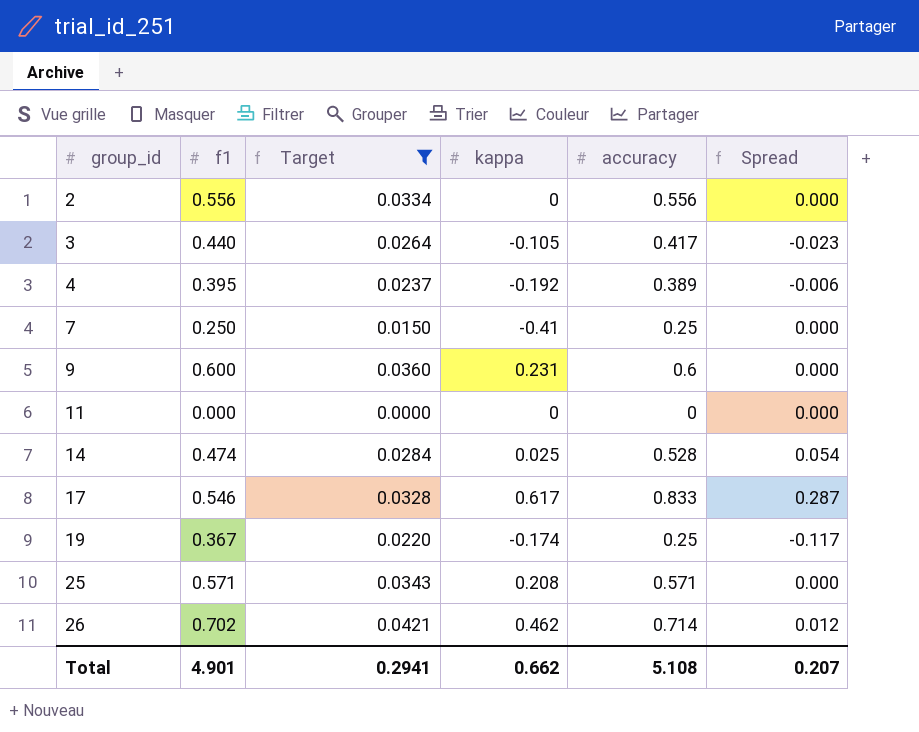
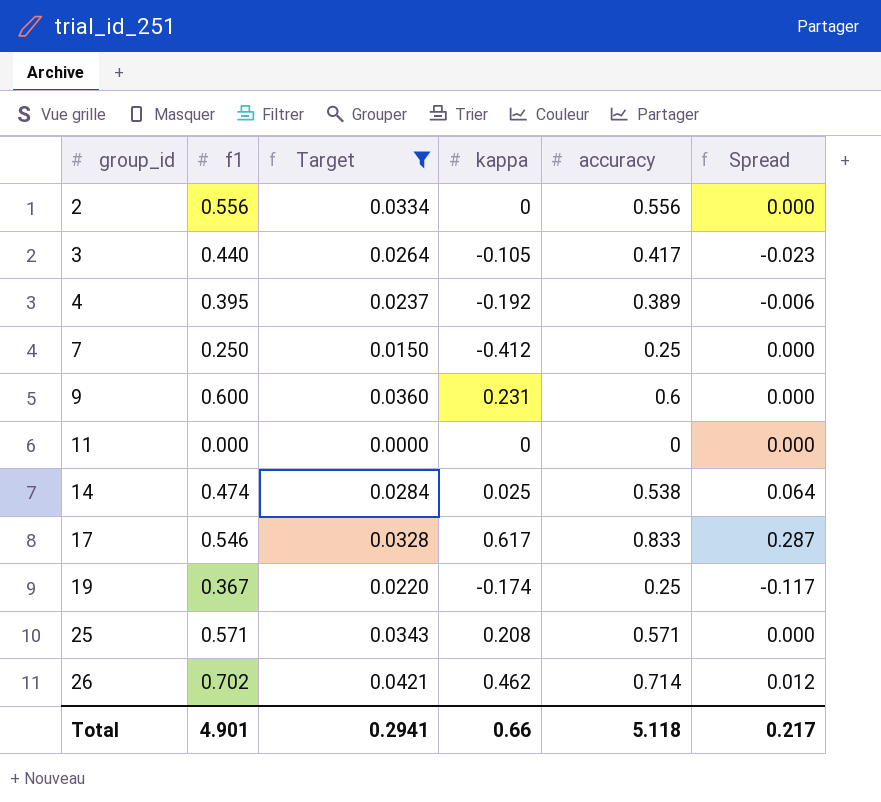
7 | kappa: -0.41 -> -0.412
14 | accuracy: 0.528 -> 0.538
14 | Spread: 0.054 -> 0.064
Total | kappa: 0.662 -> 0.66
Total | accuracy: 5.108 -> 5.118
Total | Spread: 0.207 -> 0.217

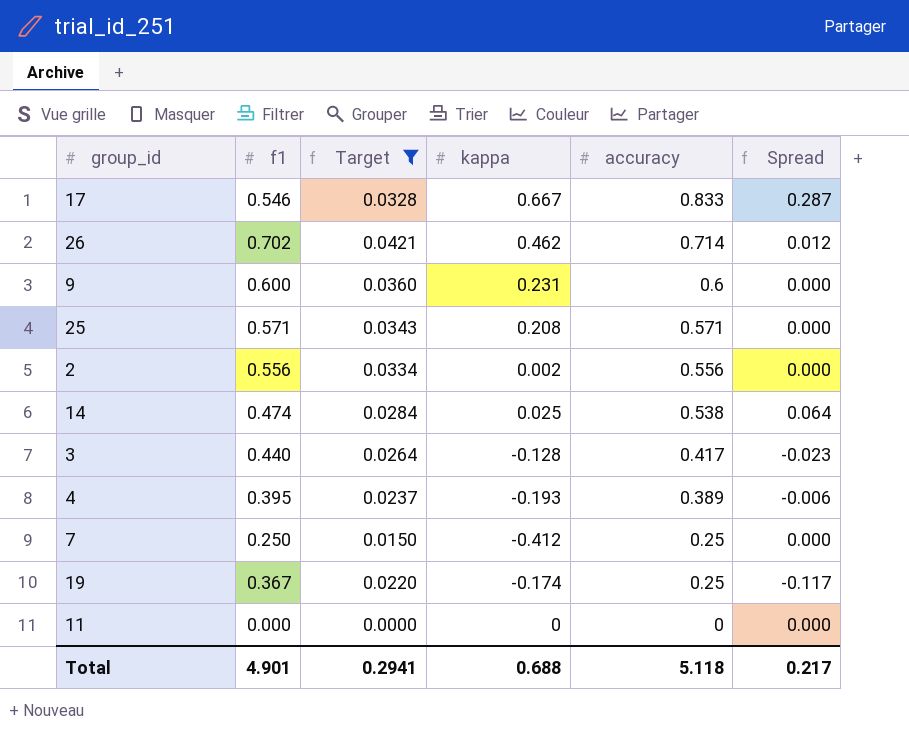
row order: group_id ascending -> accuracy descending
17 | kappa: 0.617 -> 0.667
2 | kappa: 0 -> 0.002
3 | kappa: -0.105 -> -0.128
4 | kappa: -0.192 -> -0.193
Total | kappa: 0.66 -> 0.688

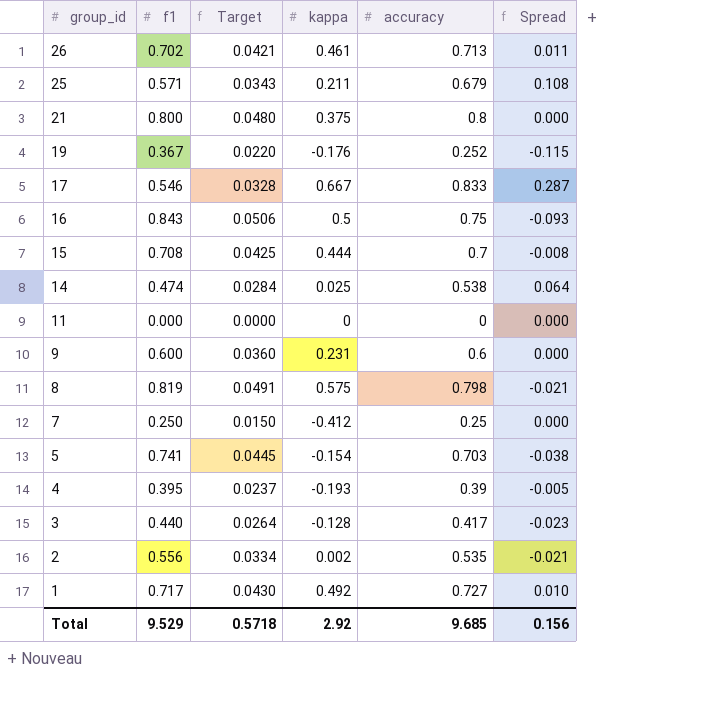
filter: Target <= 0.0421 -> none
row order: accuracy descending -> group_id descending
26 | kappa: 0.462 -> 0.461
26 | accuracy: 0.714 -> 0.713
26 | Spread: 0.012 -> 0.011
25 | kappa: 0.208 -> 0.211
25 | accuracy: 0.571 -> 0.679
25 | Spread: 0.000 -> 0.108
19 | kappa: -0.174 -> -0.176
19 | accuracy: 0.25 -> 0.252
19 | Spread: -0.117 -> -0.115
4 | accuracy: 0.389 -> 0.39
4 | Spread: -0.006 -> -0.005
2 | accuracy: 0.556 -> 0.535
2 | Spread: 0.000 -> -0.021
Total | f1: 4.901 -> 9.529
Total | Target: 0.2941 -> 0.5718
Total | kappa: 0.688 -> 2.92
Total | accuracy: 5.118 -> 9.685
Total | Spread: 0.217 -> 0.156

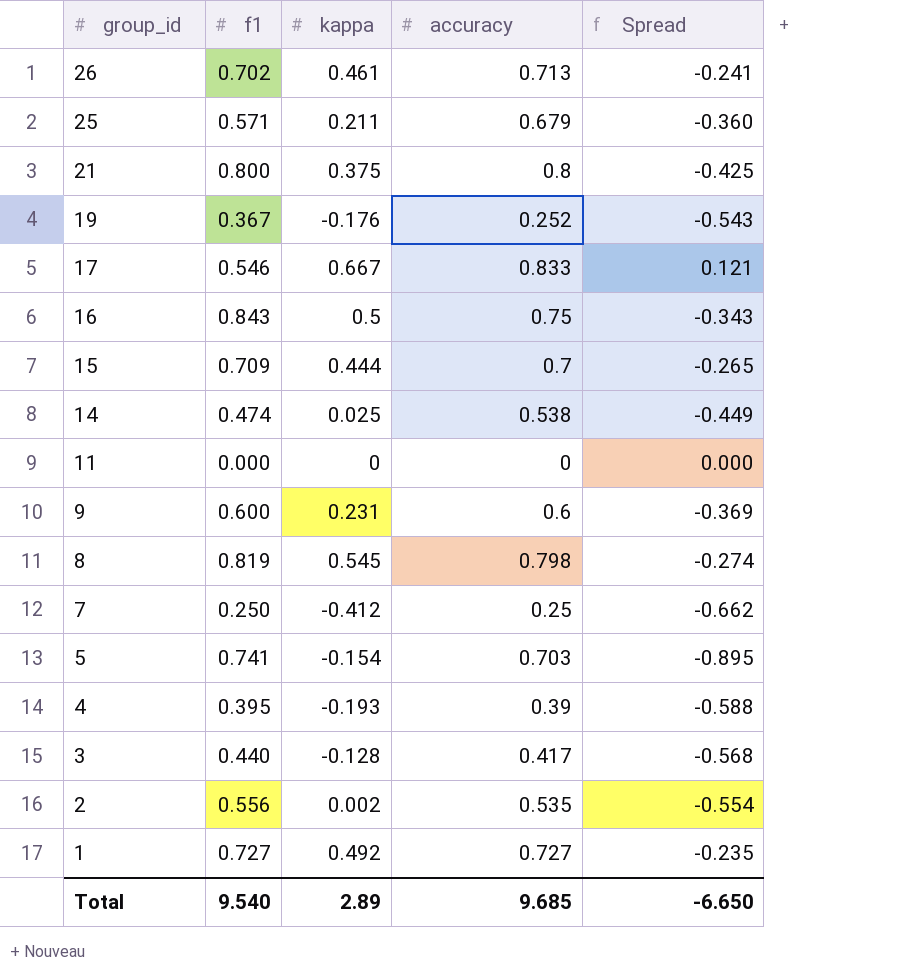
column Target | formula: [f1] * 0.06 -> none
column Spread | formula: [accuracy] - [f1] -> [kappa] - [f1]
15 | f1: 0.708 -> 0.709
8 | kappa: 0.575 -> 0.545
1 | f1: 0.717 -> 0.727
Total | f1: 9.529 -> 9.540
Total | kappa: 2.92 -> 2.89
Total | Spread: 0.156 -> -6.650

